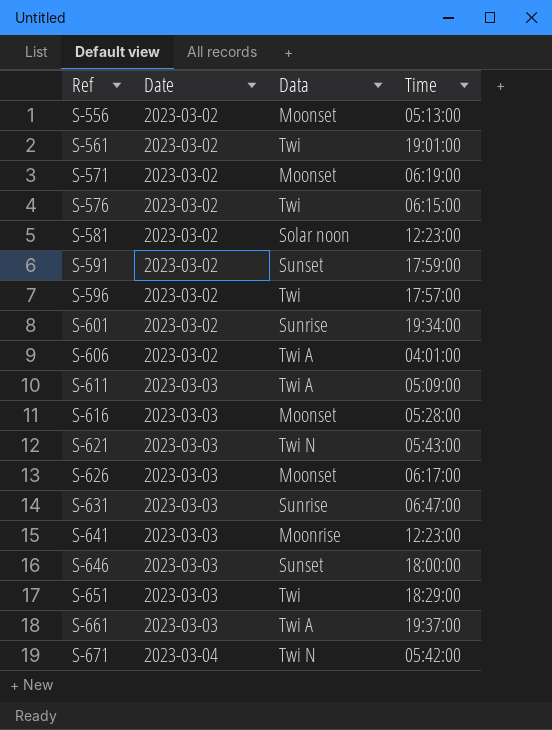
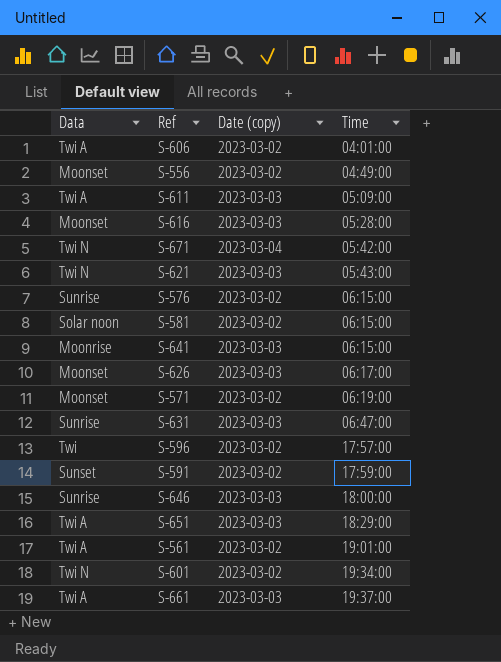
row order: Ref ascending -> Time ascending
column Data | position: 3 -> 1
column name: Date -> Date (copy)
S-556 | Time: 05:13:00 -> 04:49:00
S-576 | Data: Twi -> Sunrise
S-581 | Time: 12:23:00 -> 06:15:00
S-641 | Time: 12:23:00 -> 06:15:00
S-646 | Data: Sunset -> Sunrise
S-651 | Data: Twi -> Twi A
S-561 | Data: Twi -> Twi A
S-601 | Data: Sunrise -> Twi N

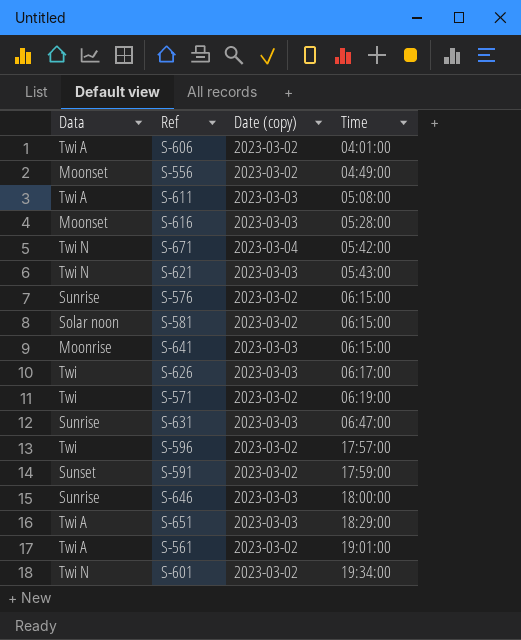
row S-661: Twi A | 2023-03-03 | 19:37:00 -> none
S-611 | Time: 05:09:00 -> 05:08:00
S-626 | Data: Moonset -> Twi
S-571 | Data: Moonset -> Twi

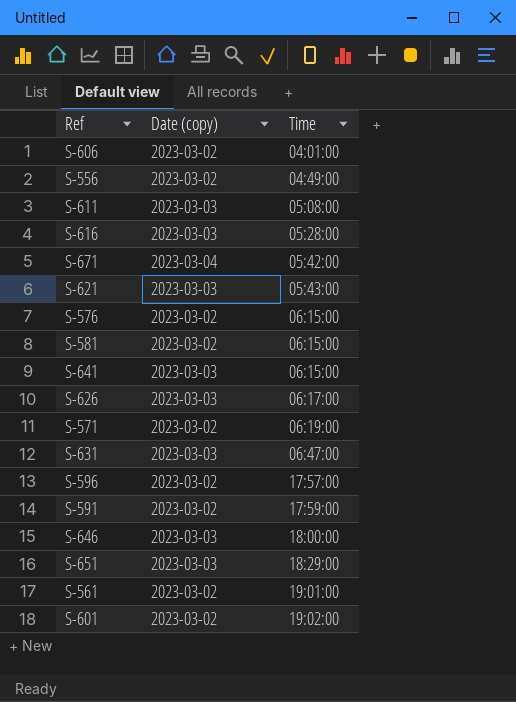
column Data | position: 1 -> none
S-601 | Time: 19:34:00 -> 19:02:00

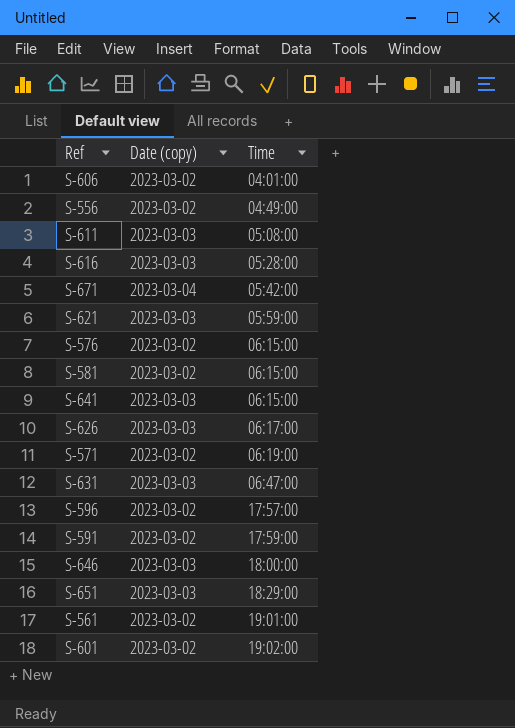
S-621 | Time: 05:43:00 -> 05:59:00

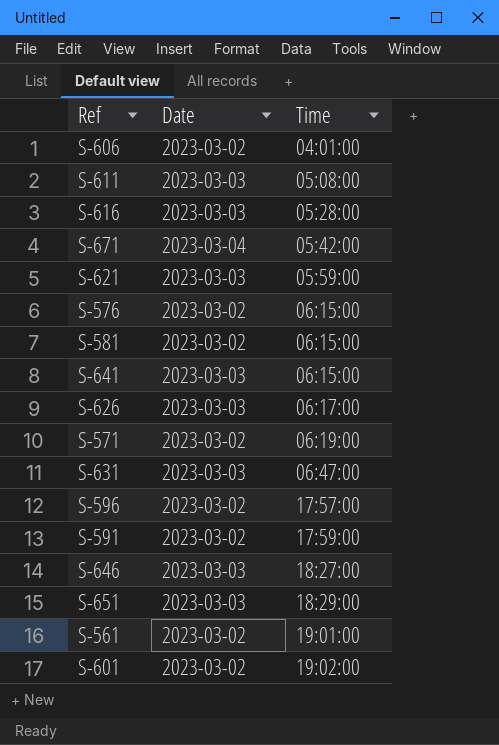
column name: Date (copy) -> Date
row S-556: 2023-03-02 | 04:49:00 -> none
S-646 | Time: 18:00:00 -> 18:27:00

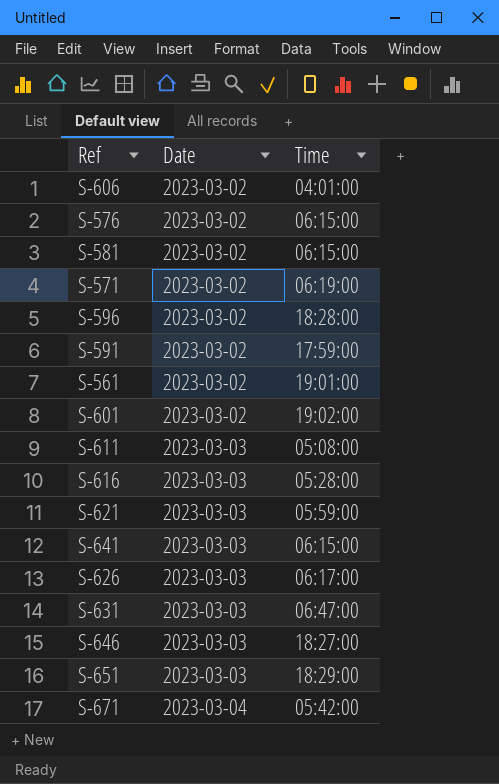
row order: Time ascending -> Date ascending
S-596 | Time: 17:57:00 -> 18:28:00

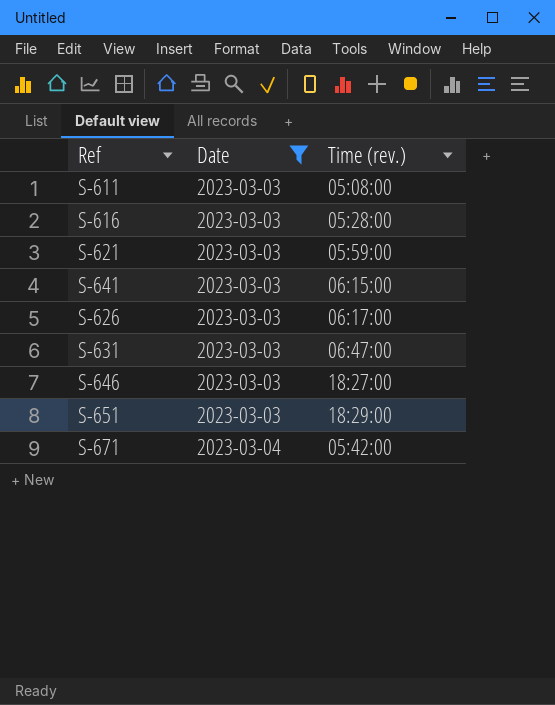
filter: none -> Date != 2023-03-02
column name: Time -> Time (rev.)

